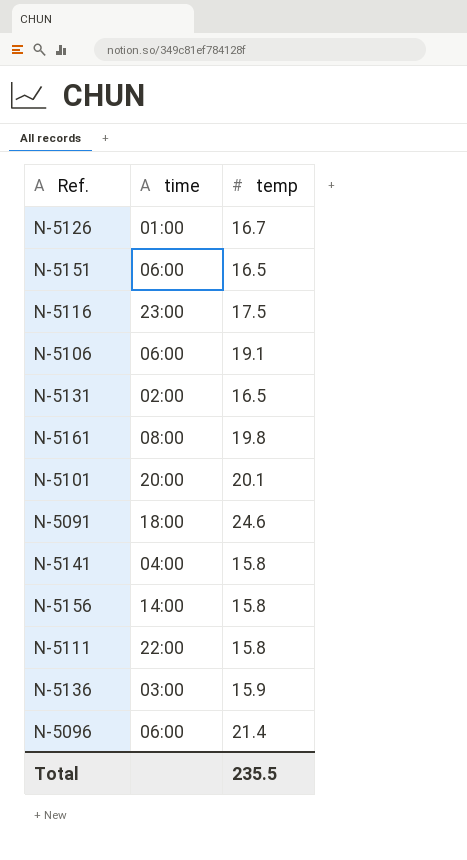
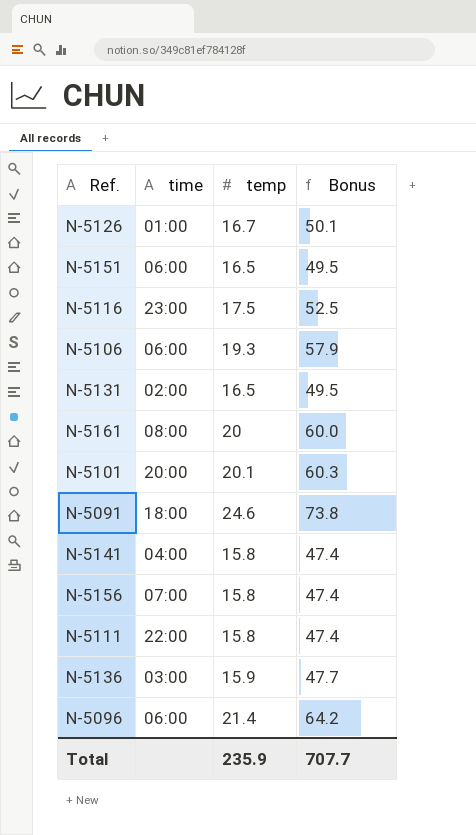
column Bonus | formula: none -> [temp] * 3
N-5106 | temp: 19.1 -> 19.3
N-5161 | temp: 19.8 -> 20
N-5156 | time: 14:00 -> 07:00
Total | temp: 235.5 -> 235.9

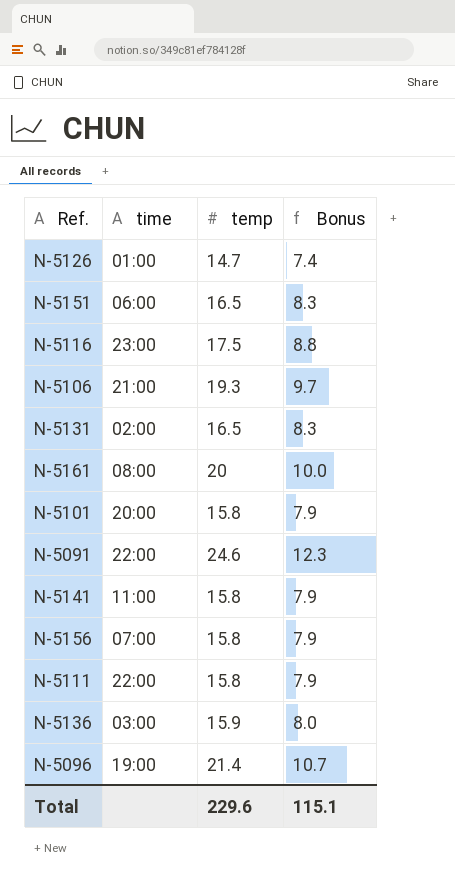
column Bonus | formula: [temp] * 3 -> [temp] * 0.5
N-5126 | temp: 16.7 -> 14.7
N-5106 | time: 06:00 -> 21:00
N-5101 | temp: 20.1 -> 15.8
N-5091 | time: 18:00 -> 22:00
N-5141 | time: 04:00 -> 11:00
N-5096 | time: 06:00 -> 19:00
Total | temp: 235.9 -> 229.6
Total | Bonus: 707.7 -> 115.1

